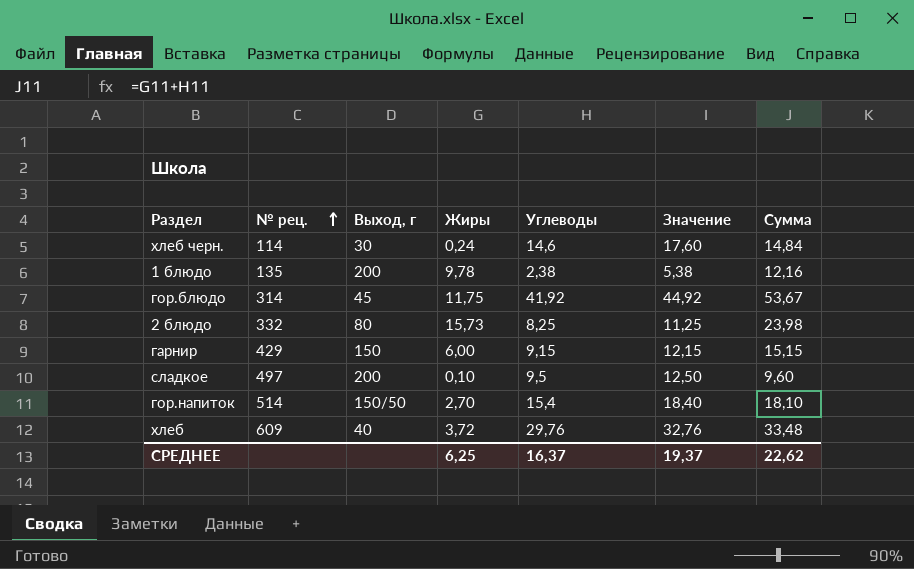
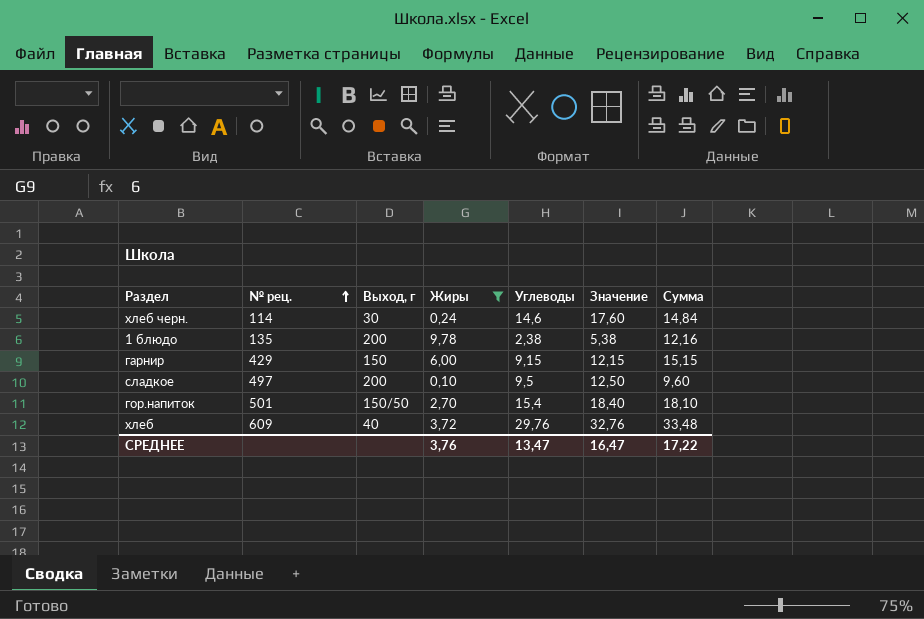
filter: none -> Жиры <= 9,78
гор.напиток | № рец.: 514 -> 501
СРЕДНЕЕ | Жиры: 6,25 -> 3,76
СРЕДНЕЕ | Углеводы: 16,37 -> 13,47
СРЕДНЕЕ | Значение: 19,37 -> 16,47
СРЕДНЕЕ | Сумма: 22,62 -> 17,22

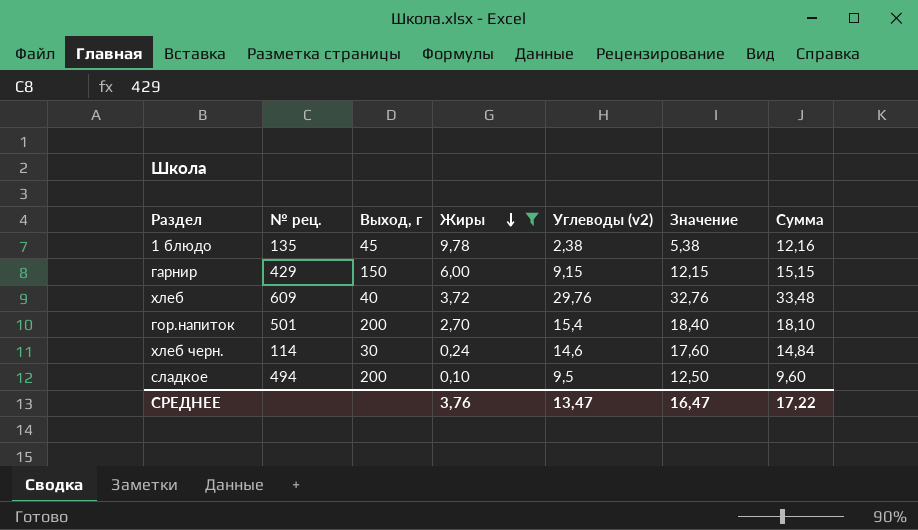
row order: № рец. ascending -> Жиры descending
column name: Углеводы -> Углеводы (v2)
1 блюдо | Выход, г: 200 -> 45
гор.напиток | Выход, г: 150/50 -> 200
сладкое | № рец.: 497 -> 494

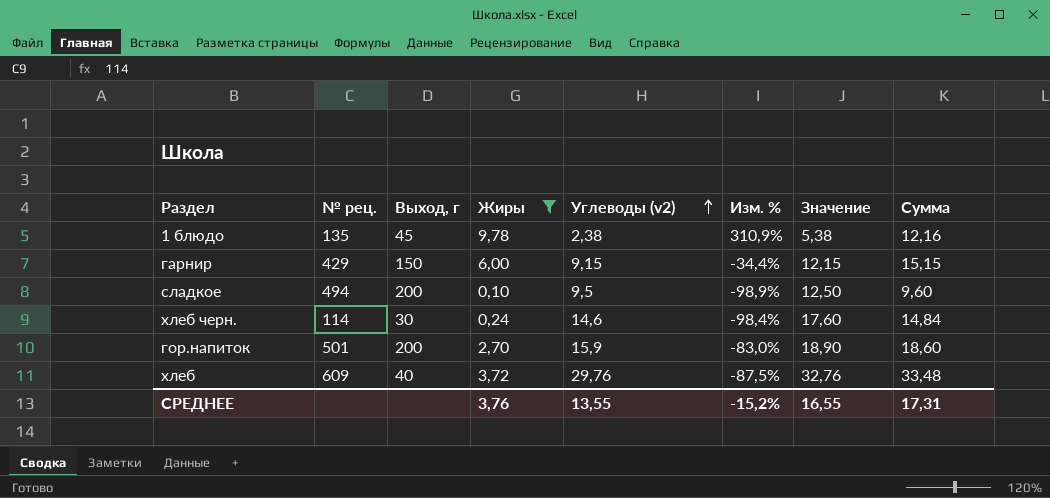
row order: Жиры descending -> Углеводы (v2) ascending
column Изм. % | formula: none -> ([Жиры] - [Углеводы (v2)]) / [Углеводы (v2)]
гор.напиток | Углеводы (v2): 15,4 -> 15,9
гор.напиток | Значение: 18,40 -> 18,90
гор.напиток | Сумма: 18,10 -> 18,60
СРЕДНЕЕ | Углеводы (v2): 13,47 -> 13,55
СРЕДНЕЕ | Значение: 16,47 -> 16,55
СРЕДНЕЕ | Сумма: 17,22 -> 17,31

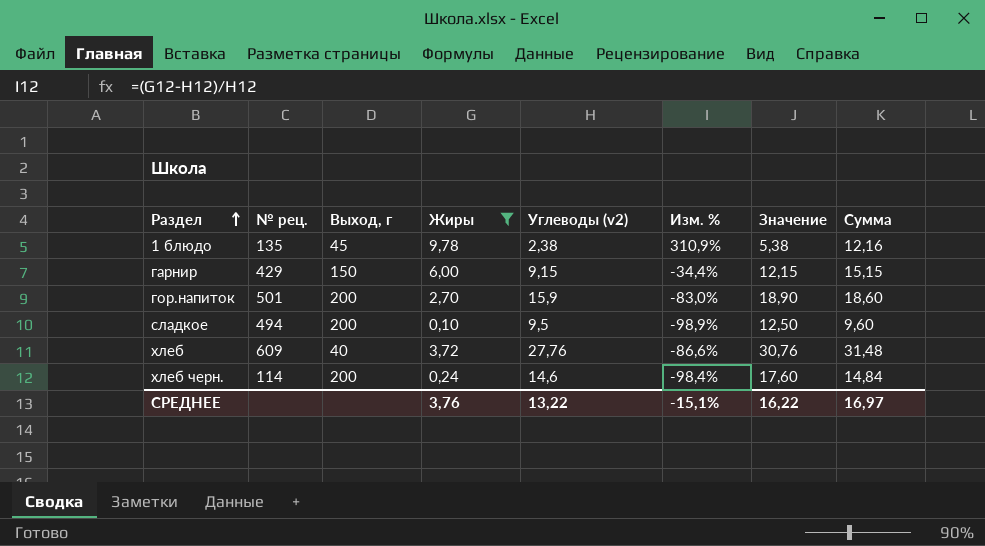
row order: Углеводы (v2) ascending -> Раздел ascending
хлеб | Углеводы (v2): 29,76 -> 27,76
хлеб | Изм. %: -87,5% -> -86,6%
хлеб | Значение: 32,76 -> 30,76
хлеб | Сумма: 33,48 -> 31,48
хлеб черн. | Выход, г: 30 -> 200
СРЕДНЕЕ | Углеводы (v2): 13,55 -> 13,22
СРЕДНЕЕ | Изм. %: -15,2% -> -15,1%
СРЕДНЕЕ | Значение: 16,55 -> 16,22
СРЕДНЕЕ | Сумма: 17,31 -> 16,97

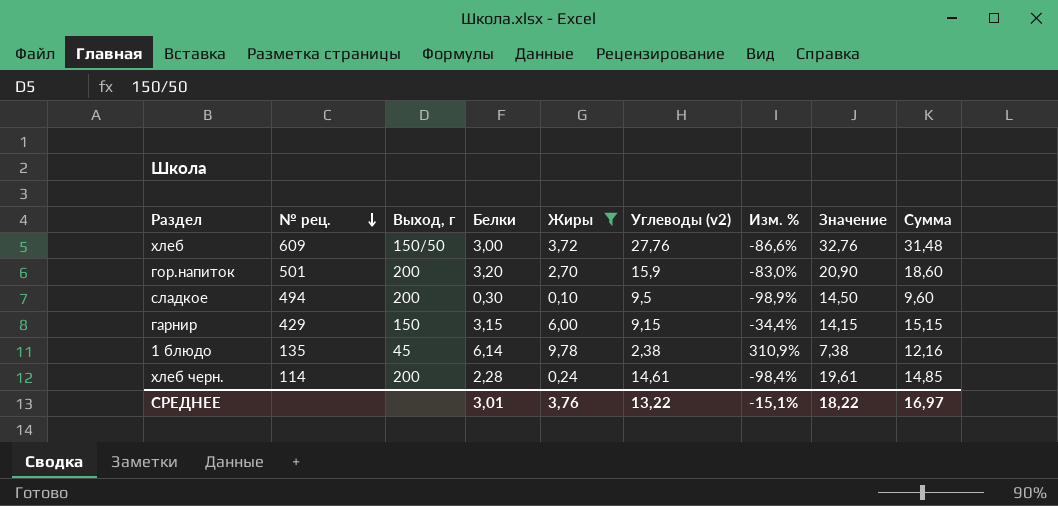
row order: Раздел ascending -> № рец. descending
column Белки | position: none -> 4
column Значение | formula: [Углеводы (v2)] + 3 -> [Углеводы (v2)] + 5
хлеб | Выход, г: 40 -> 150/50
хлеб черн. | Углеводы (v2): 14,6 -> 14,61
хлеб черн. | Сумма: 14,84 -> 14,85
СРЕДНЕЕ | Значение: 16,22 -> 18,22

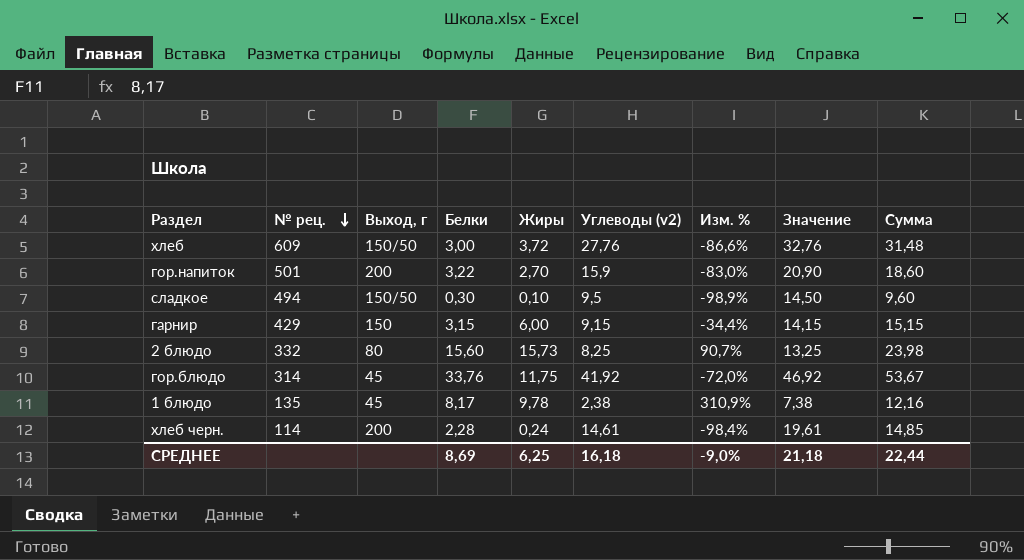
filter: Жиры <= 9,78 -> none
гор.напиток | Белки: 3,20 -> 3,22
сладкое | Выход, г: 200 -> 150/50
1 блюдо | Белки: 6,14 -> 8,17
СРЕДНЕЕ | Белки: 3,01 -> 8,69
СРЕДНЕЕ | Жиры: 3,76 -> 6,25
СРЕДНЕЕ | Углеводы (v2): 13,22 -> 16,18
СРЕДНЕЕ | Изм. %: -15,1% -> -9,0%
СРЕДНЕЕ | Значение: 18,22 -> 21,18
СРЕДНЕЕ | Сумма: 16,97 -> 22,44

